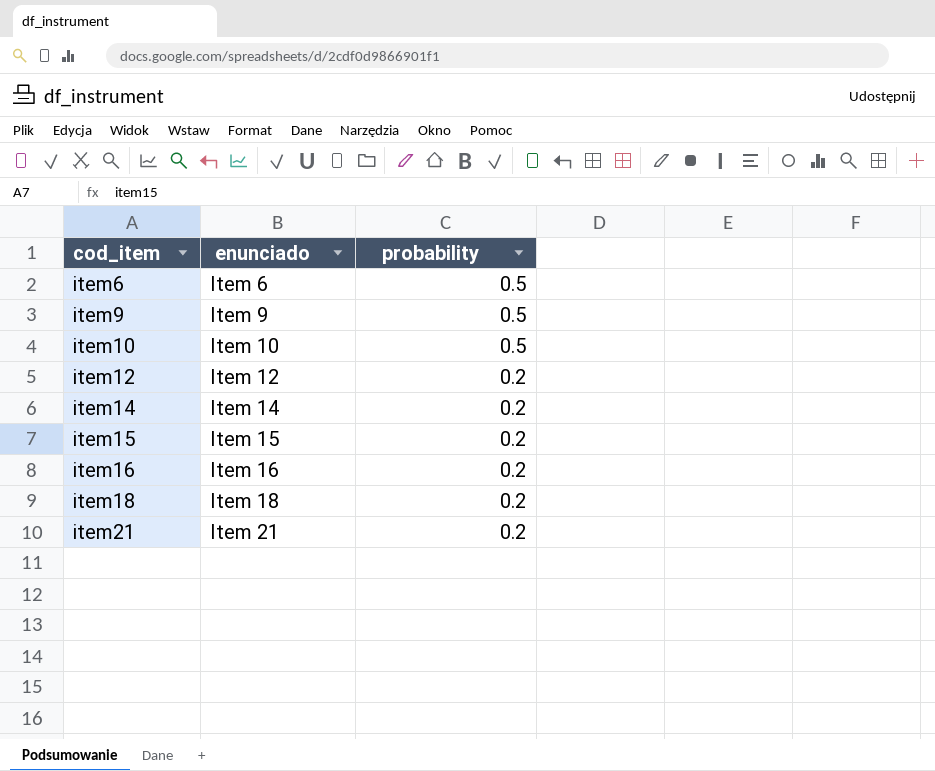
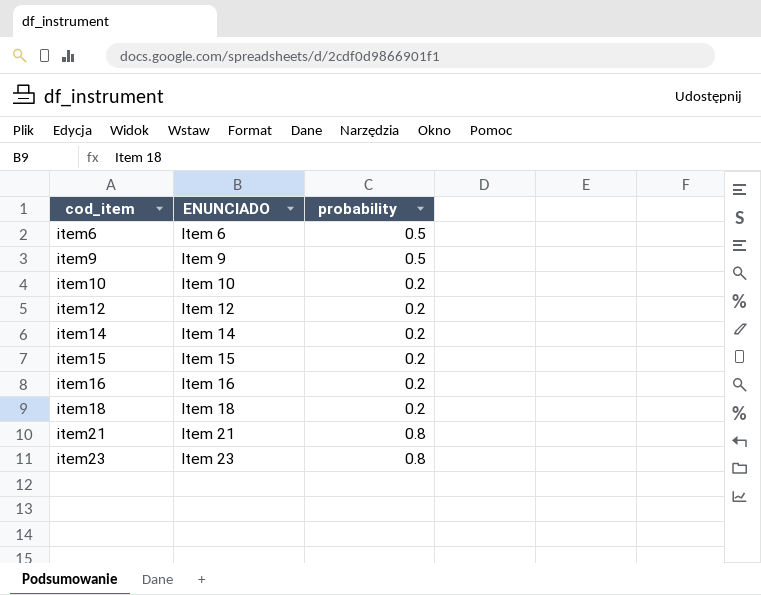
column name: enunciado -> ENUNCIADO
item10 | probability: 0.5 -> 0.2
item21 | probability: 0.2 -> 0.8
row item23: none -> Item 23 | 0.8

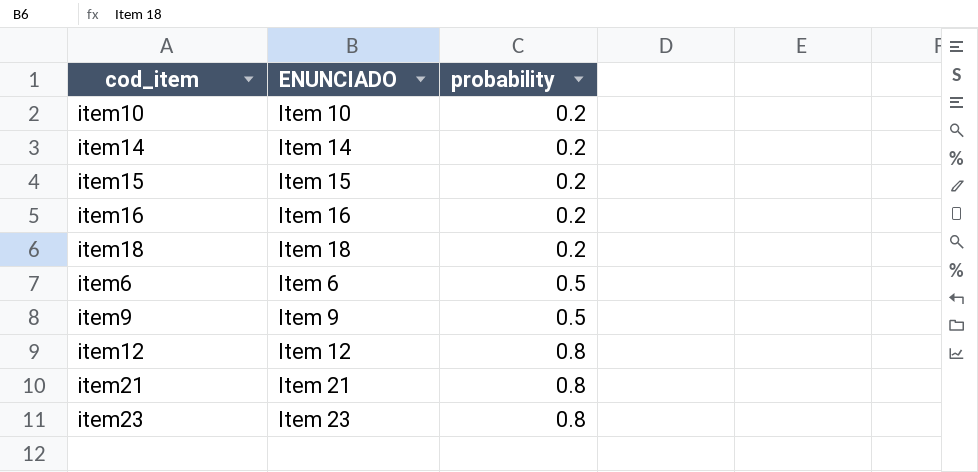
row order: cod_item ascending -> probability ascending
item12 | probability: 0.2 -> 0.8

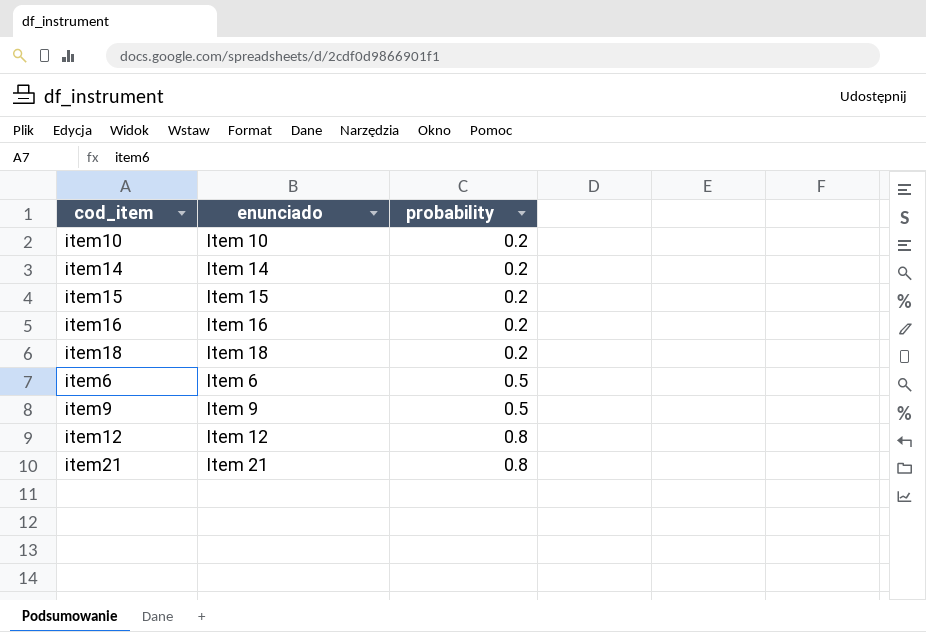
column name: ENUNCIADO -> enunciado
row item23: Item 23 | 0.8 -> none

